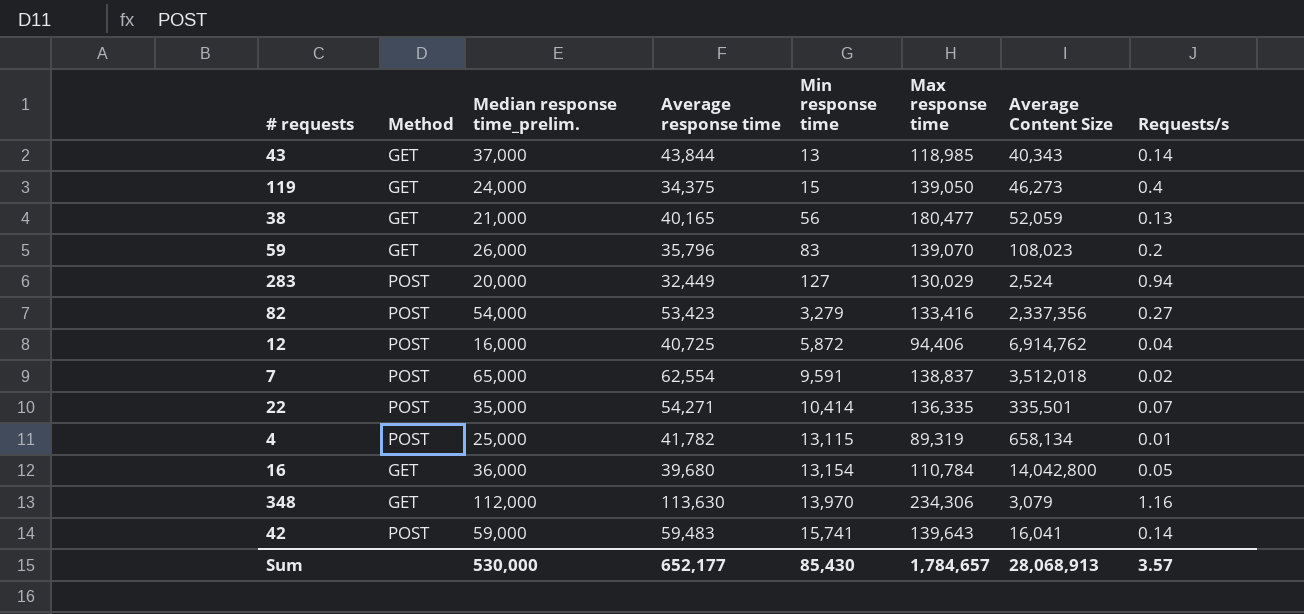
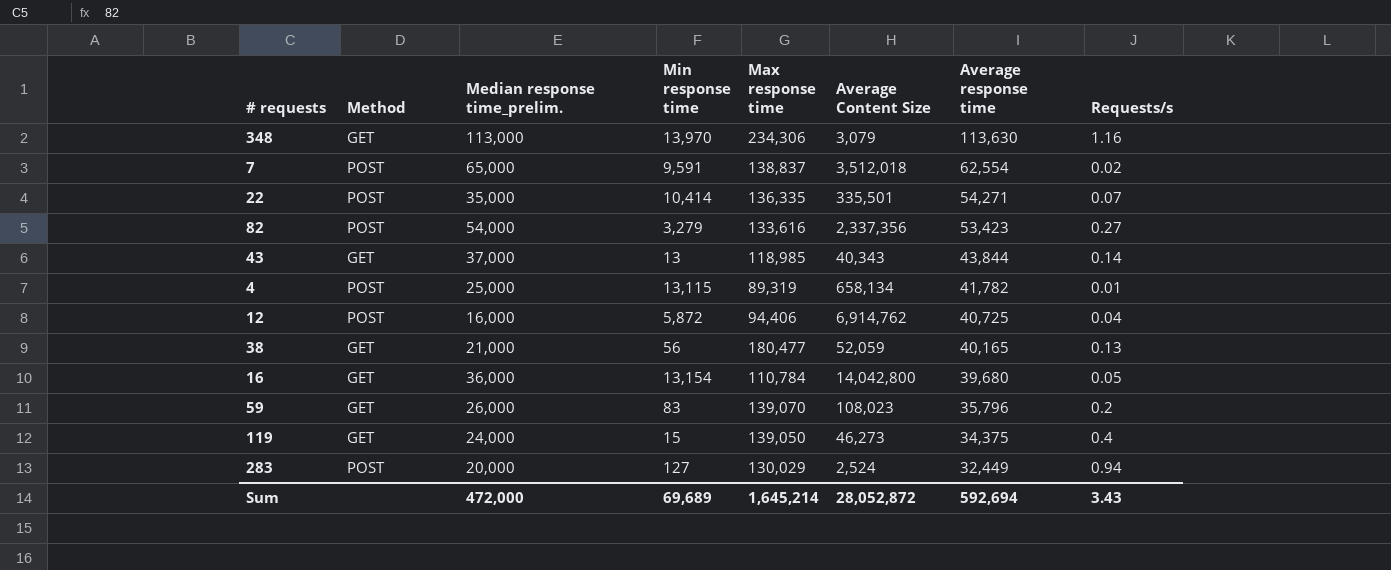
row order: Min response time ascending -> Average response time descending
column Average response time | position: 4 -> 7
row 42: POST | 59,000 | 59,483 | 15,741 | 139,643 | 16,041 | 0.14 -> none
348 | Median response time_prelim.: 112,000 -> 113,000
82 | Max response time: 133,416 -> 133,616
Sum | Median response time_prelim.: 530,000 -> 472,000
Sum | Min response time: 85,430 -> 69,689
Sum | Max response time: 1,784,657 -> 1,645,214
Sum | Average Content Size: 28,068,913 -> 28,052,872
Sum | Average response time: 652,177 -> 592,694
Sum | Requests/s: 3.57 -> 3.43

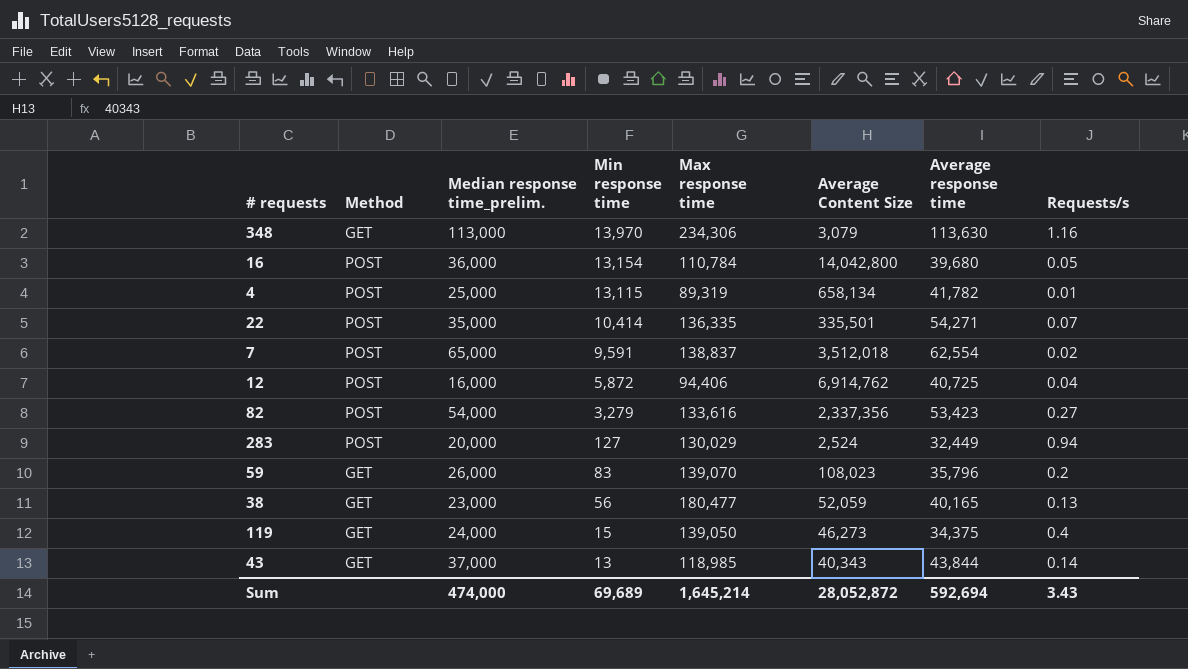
row order: Average response time descending -> Min response time descending
16 | Method: GET -> POST
38 | Median response time_prelim.: 21,000 -> 23,000
Sum | Median response time_prelim.: 472,000 -> 474,000

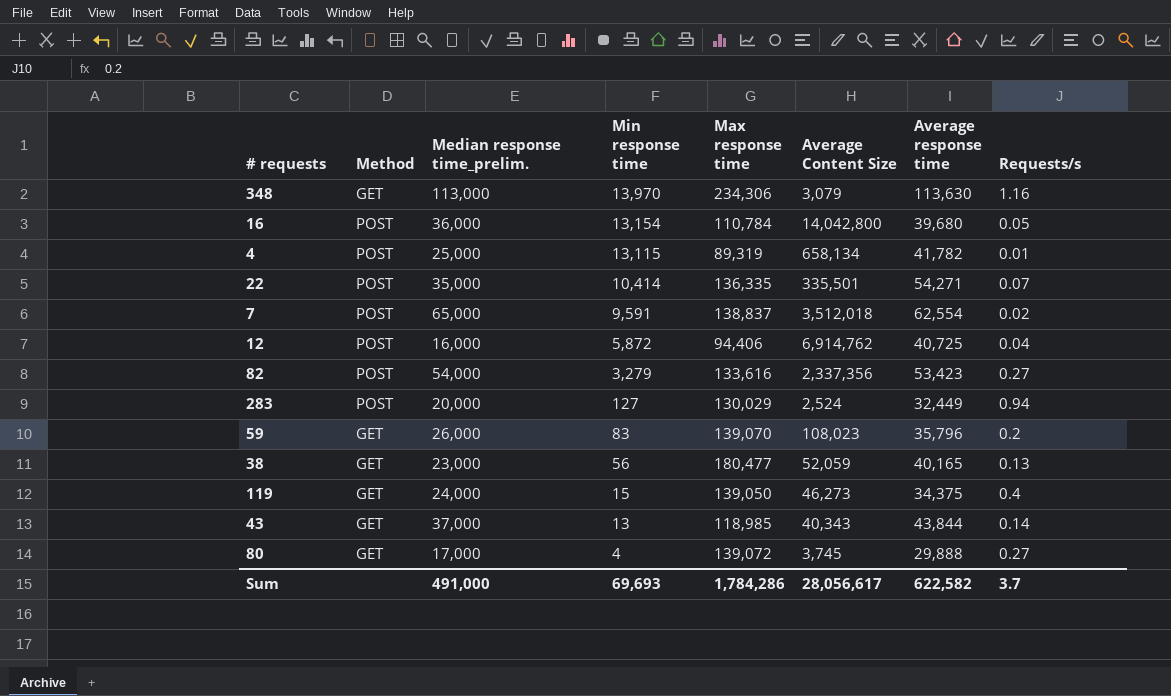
row 80: none -> GET | 17,000 | 4 | 139,072 | 3,745 | 29,888 | 0.27
Sum | Median response time_prelim.: 474,000 -> 491,000
Sum | Min response time: 69,689 -> 69,693
Sum | Max response time: 1,645,214 -> 1,784,286
Sum | Average Content Size: 28,052,872 -> 28,056,617
Sum | Average response time: 592,694 -> 622,582
Sum | Requests/s: 3.43 -> 3.7

